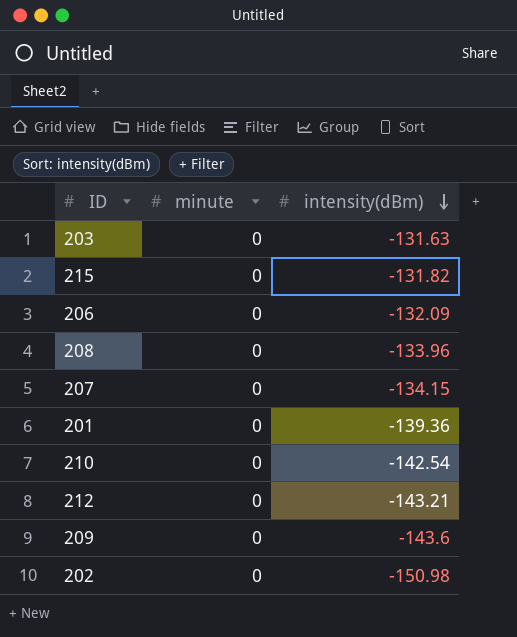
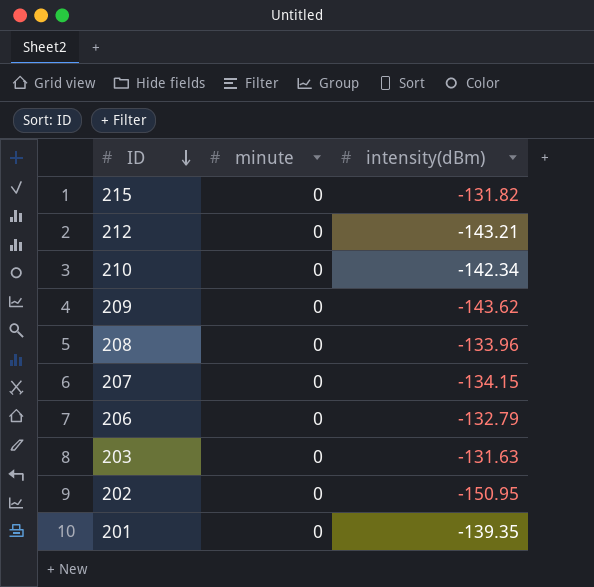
row order: intensity(dBm) descending -> ID descending
210 | intensity(dBm): -142.54 -> -142.34
209 | intensity(dBm): -143.6 -> -143.62
206 | intensity(dBm): -132.09 -> -132.79
202 | intensity(dBm): -150.98 -> -150.95
201 | intensity(dBm): -139.36 -> -139.35

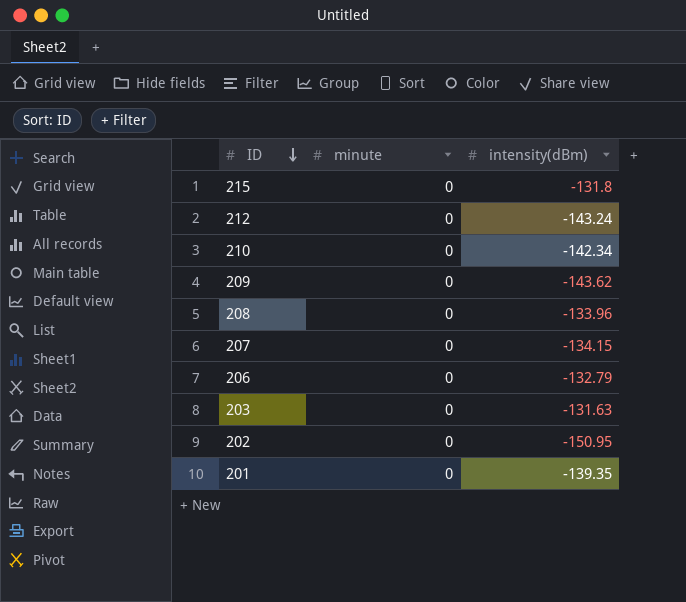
215 | intensity(dBm): -131.82 -> -131.8
212 | intensity(dBm): -143.21 -> -143.24

